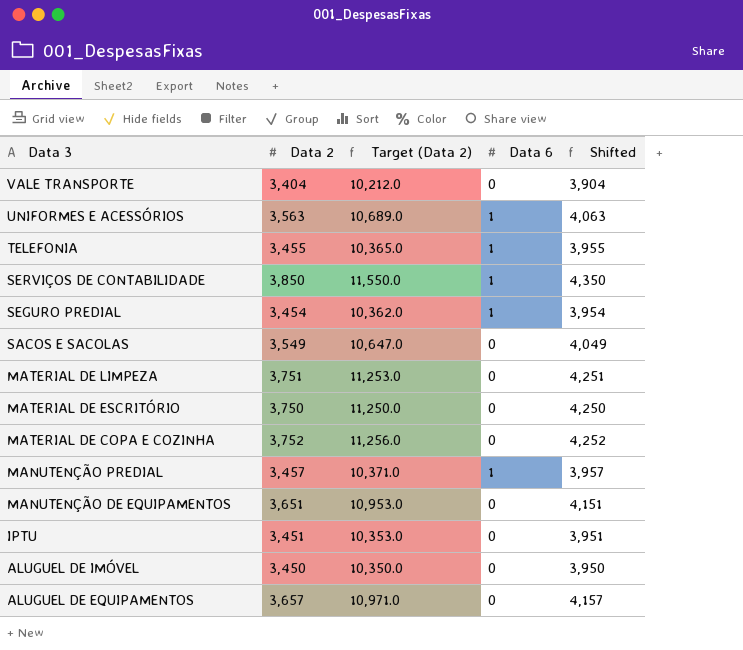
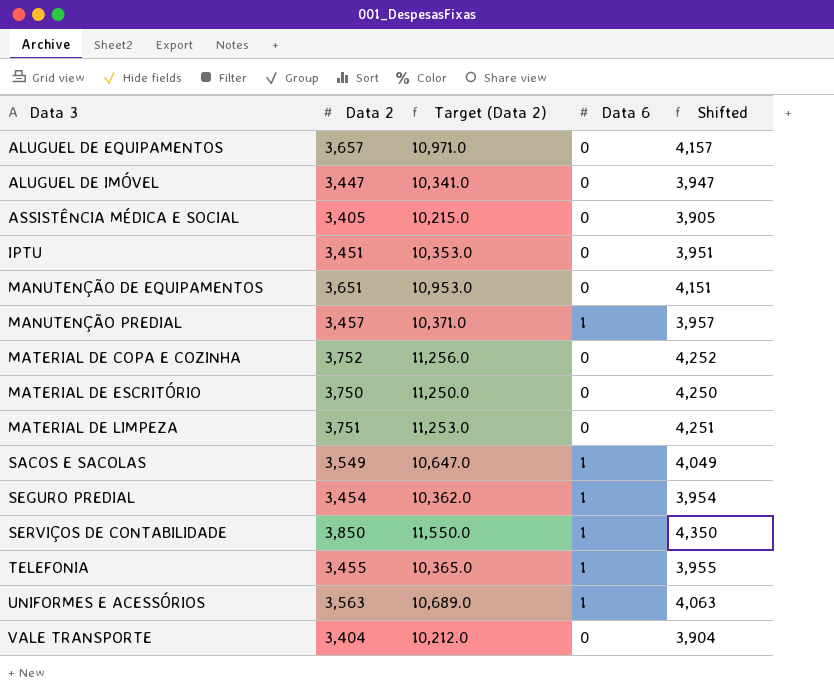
row order: Data 3 descending -> Data 3 ascending
ALUGUEL DE IMÓVEL | Data 2: 3,450 -> 3,447
ALUGUEL DE IMÓVEL | Target (Data 2): 10,350.0 -> 10,341.0
ALUGUEL DE IMÓVEL | Shifted: 3,950 -> 3,947
row ASSISTÊNCIA MÉDICA E SOCIAL: none -> 3,405 | 10,215.0 | 0 | 3,905
SACOS E SACOLAS | Data 6: 0 -> 1

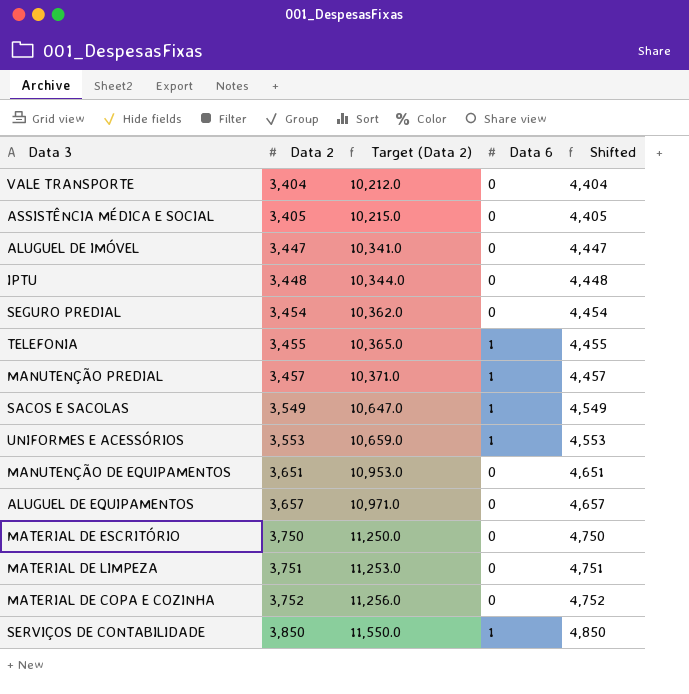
row order: Data 3 ascending -> Data 2 ascending
column Shifted | formula: [Data 2] + 500 -> [Data 2] + 1000
IPTU | Data 2: 3,451 -> 3,448
IPTU | Target (Data 2): 10,353.0 -> 10,344.0
SEGURO PREDIAL | Data 6: 1 -> 0
UNIFORMES E ACESSÓRIOS | Data 2: 3,563 -> 3,553
UNIFORMES E ACESSÓRIOS | Target (Data 2): 10,689.0 -> 10,659.0

